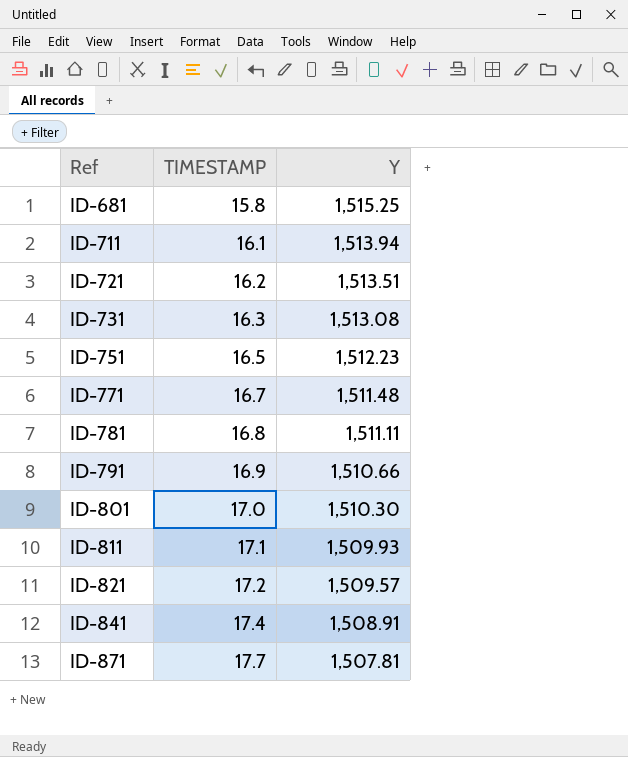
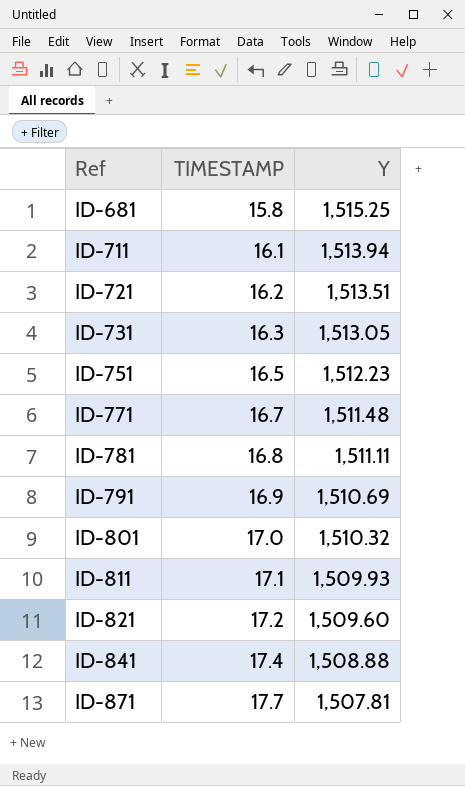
ID-731 | Y: 1,513.08 -> 1,513.05
ID-791 | Y: 1,510.66 -> 1,510.69
ID-801 | Y: 1,510.30 -> 1,510.32
ID-821 | Y: 1,509.57 -> 1,509.60
ID-841 | Y: 1,508.91 -> 1,508.88

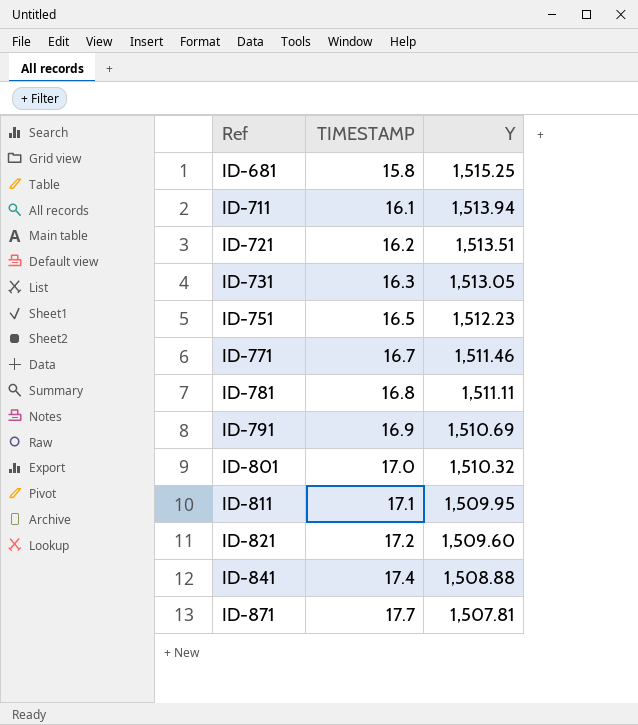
ID-771 | Y: 1,511.48 -> 1,511.46
ID-811 | Y: 1,509.93 -> 1,509.95

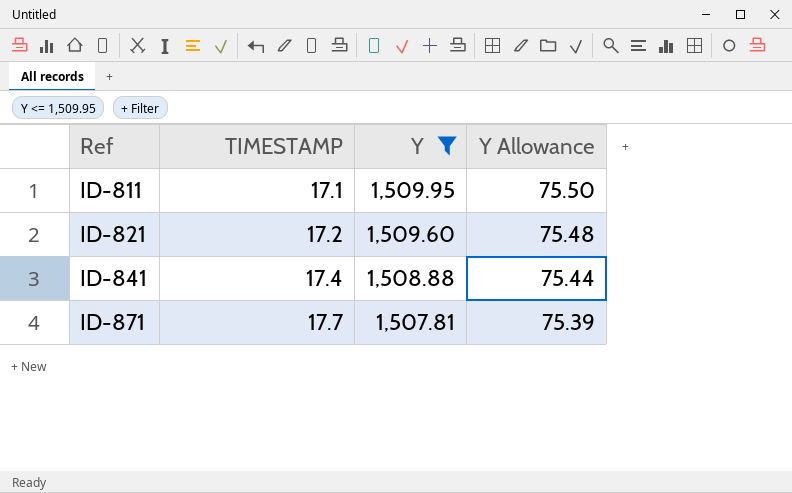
filter: none -> Y <= 1,509.95
column Y Allowance | formula: none -> [Y] * 0.05

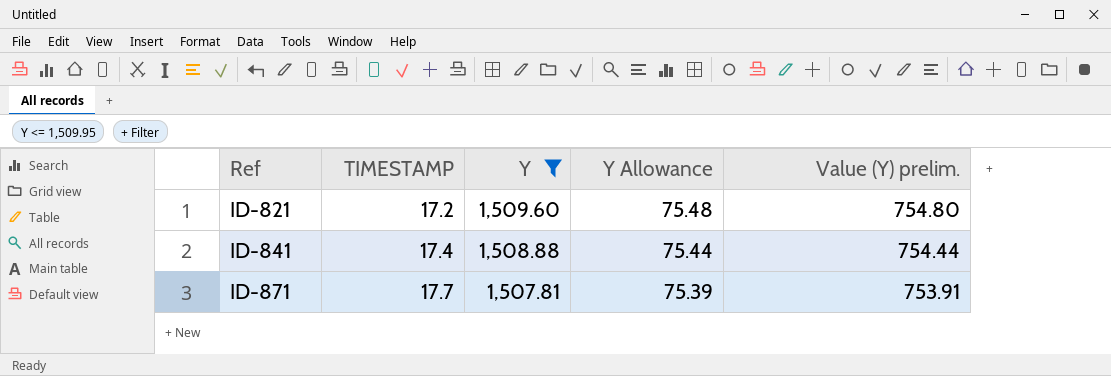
column Value (Y) prelim. | formula: none -> [Y] * 0.5
row ID-811: 17.1 | 1,509.95 | 75.50 -> none

